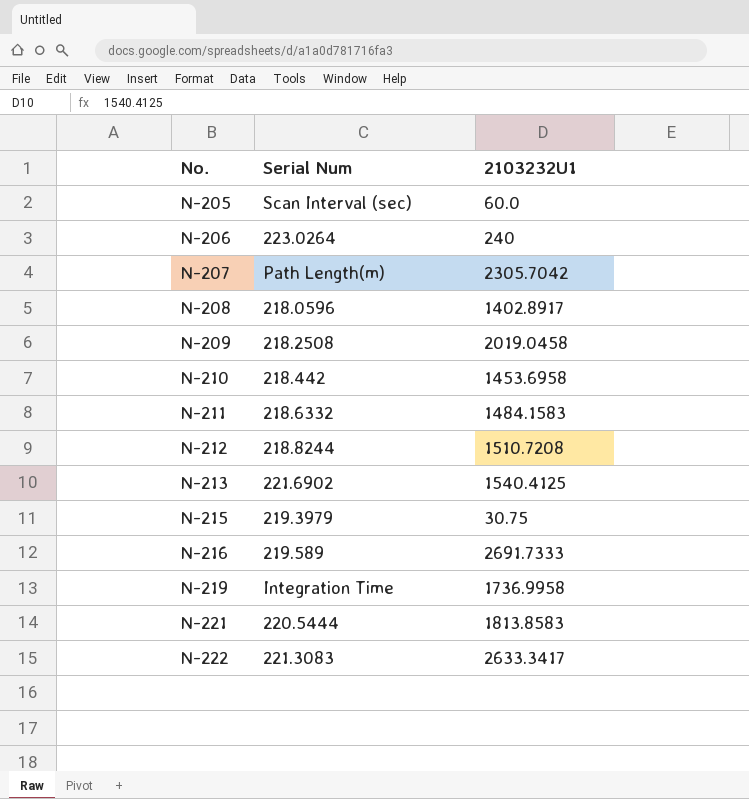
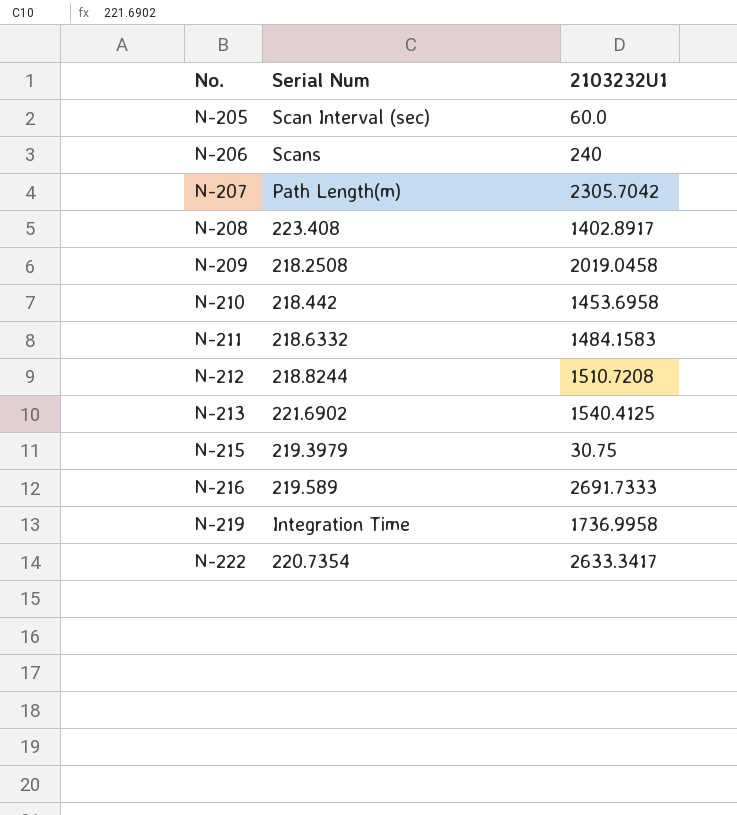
row N-221: 220.5444 | 1813.8583 -> none
N-206 | Serial Num: 223.0264 -> Scans
N-208 | Serial Num: 218.0596 -> 223.408
N-222 | Serial Num: 221.3083 -> 220.7354

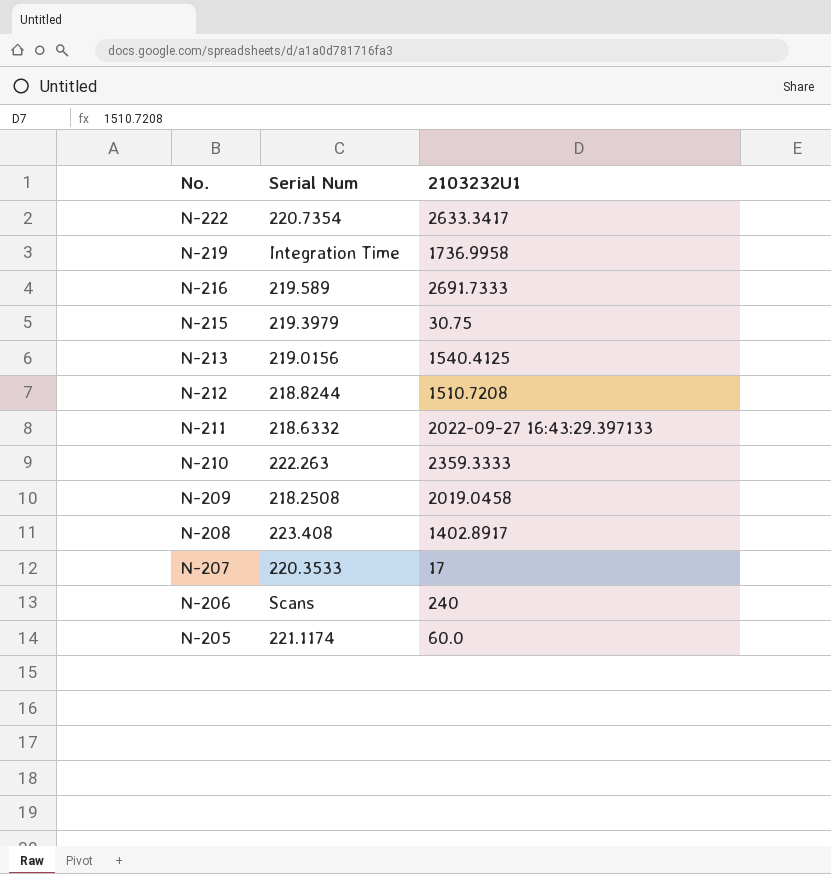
row order: No. ascending -> No. descending
N-213 | Serial Num: 221.6902 -> 219.0156
N-211 | 2103232U1: 1484.1583 -> 2022-09-27 16:43:29.397133
N-210 | Serial Num: 218.442 -> 222.263
N-210 | 2103232U1: 1453.6958 -> 2359.3333
N-207 | Serial Num: Path Length(m) -> 220.3533
N-207 | 2103232U1: 2305.7042 -> 17
N-205 | Serial Num: Scan Interval (sec) -> 221.1174

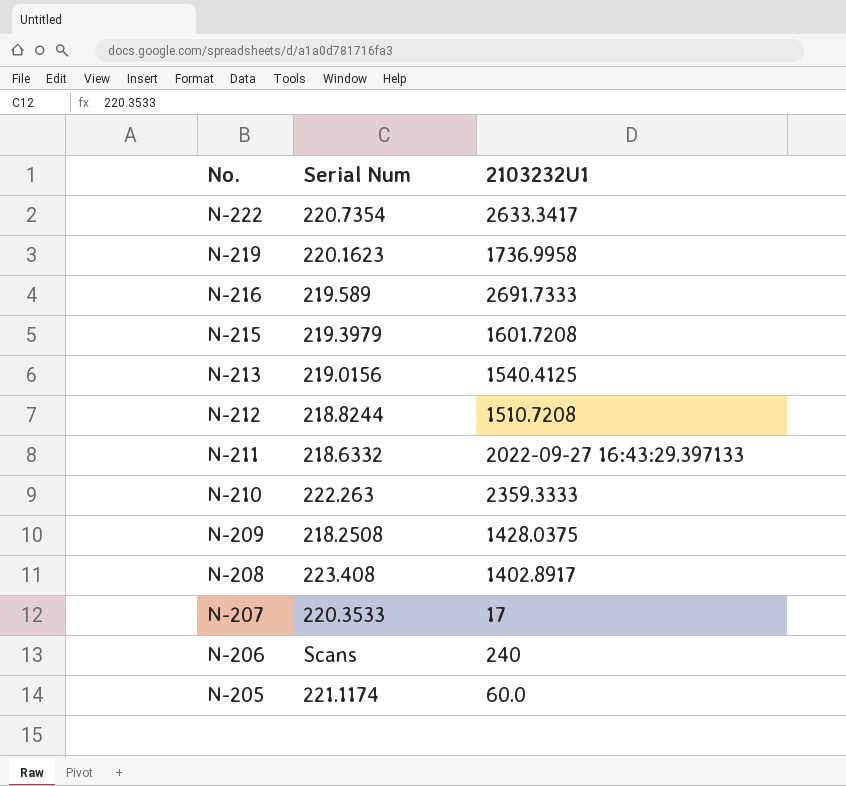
N-219 | Serial Num: Integration Time -> 220.1623
N-215 | 2103232U1: 30.75 -> 1601.7208
N-209 | 2103232U1: 2019.0458 -> 1428.0375

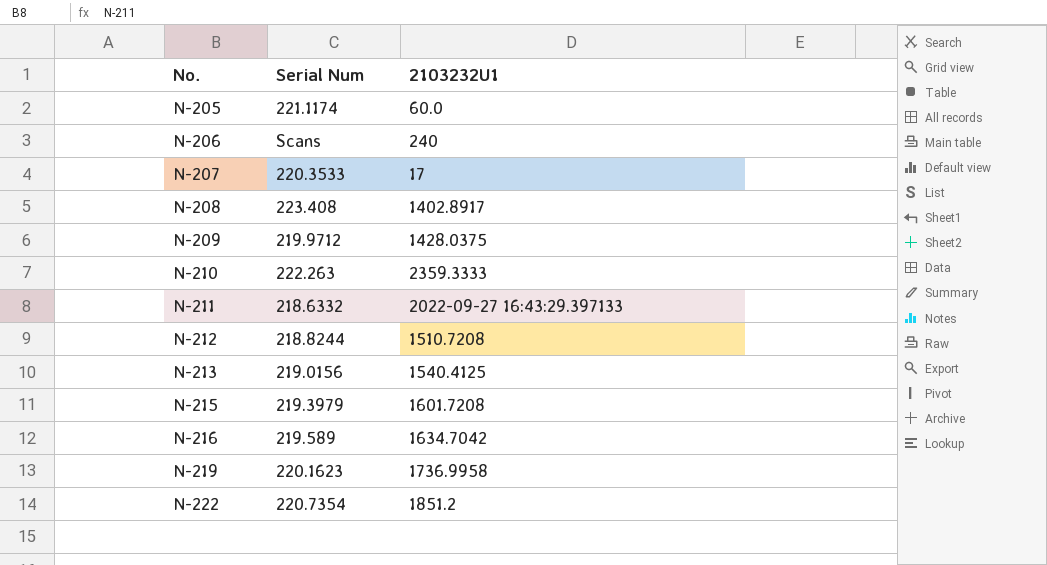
row order: No. descending -> No. ascending
N-209 | Serial Num: 218.2508 -> 219.9712
N-216 | 2103232U1: 2691.7333 -> 1634.7042
N-222 | 2103232U1: 2633.3417 -> 1851.2

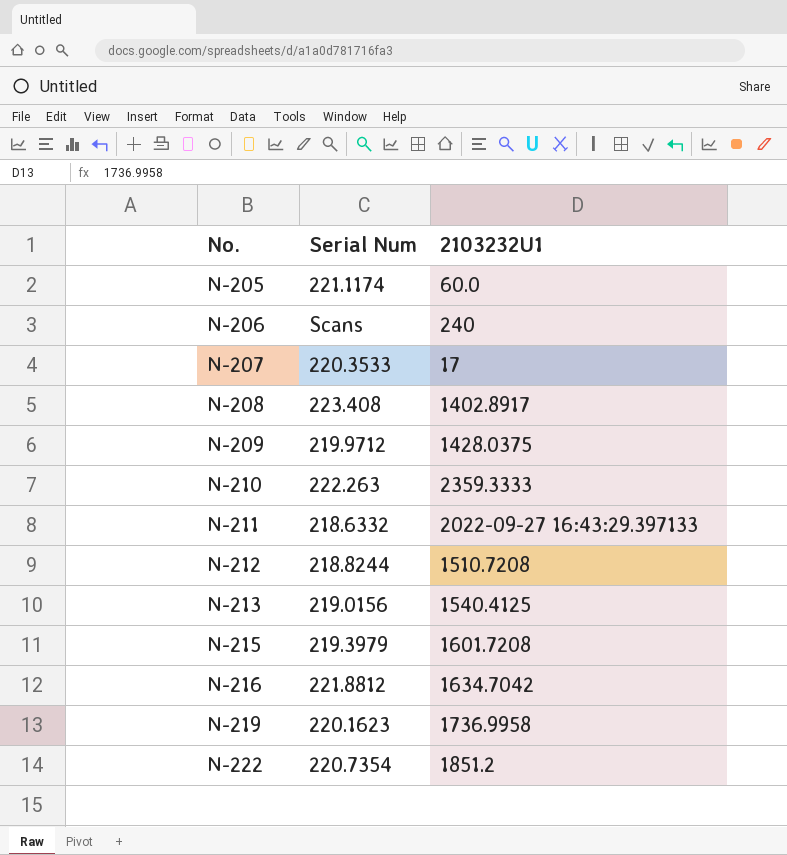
N-216 | Serial Num: 219.589 -> 221.8812

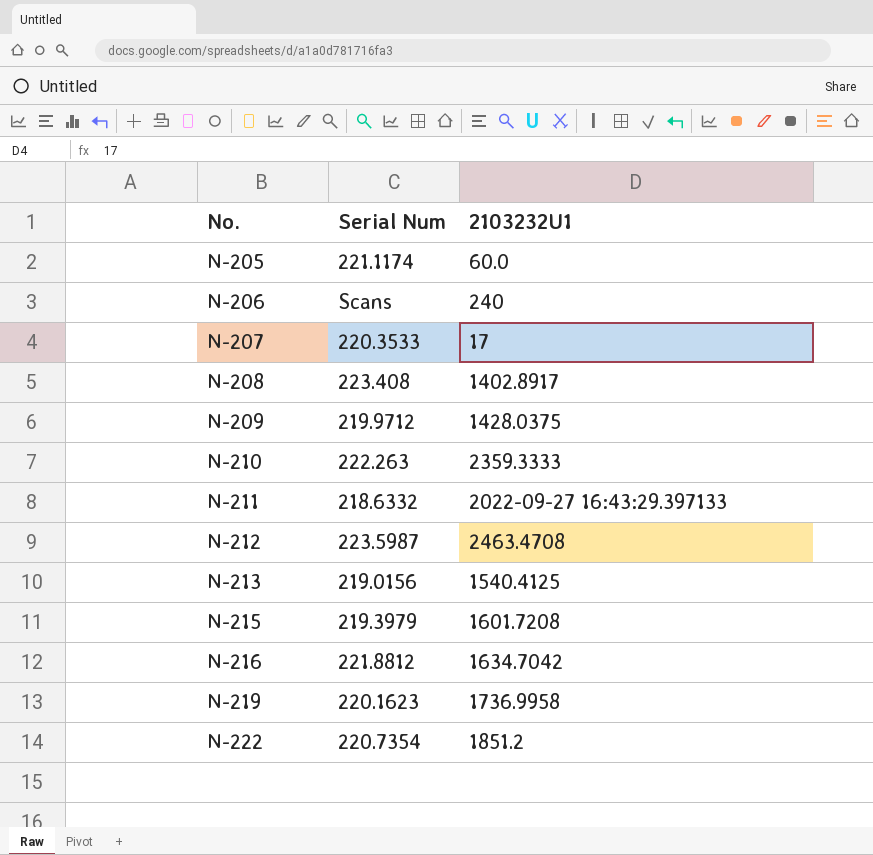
N-212 | Serial Num: 218.8244 -> 223.5987
N-212 | 2103232U1: 1510.7208 -> 2463.4708

